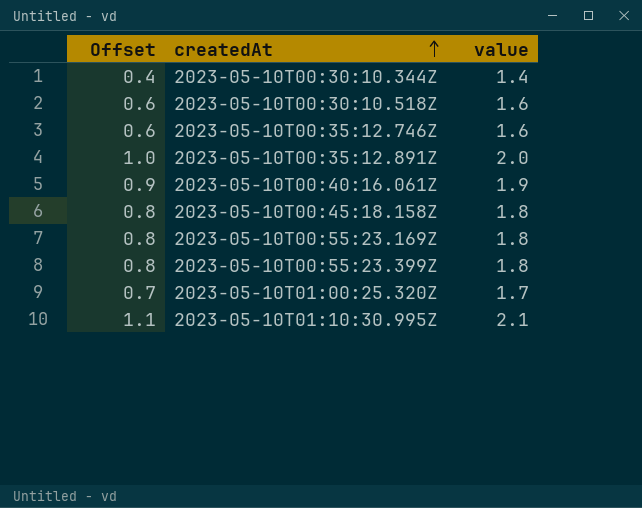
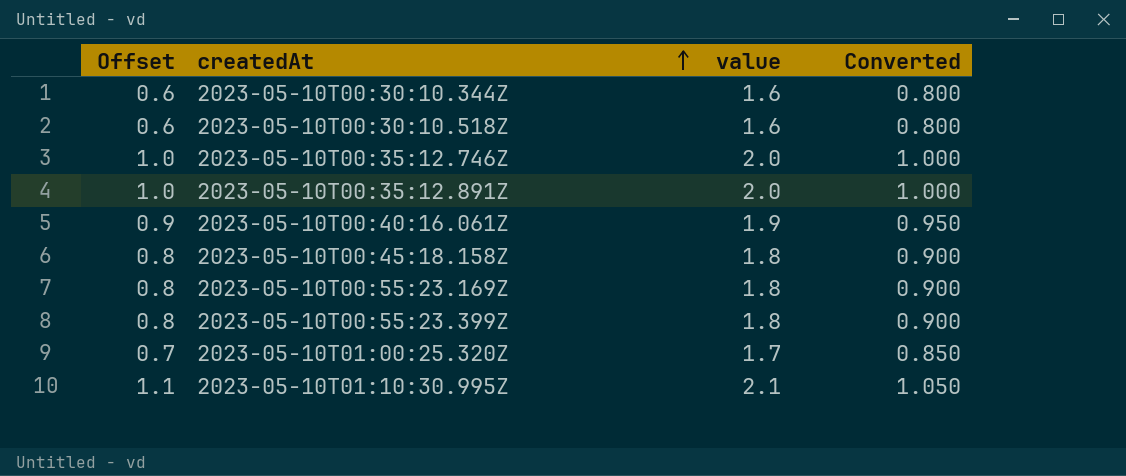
column Converted | formula: none -> [value] * 0.5
2023-05-10T00:30:10.344Z | Offset: 0.4 -> 0.6
2023-05-10T00:30:10.344Z | value: 1.4 -> 1.6
2023-05-10T00:35:12.746Z | Offset: 0.6 -> 1.0
2023-05-10T00:35:12.746Z | value: 1.6 -> 2.0

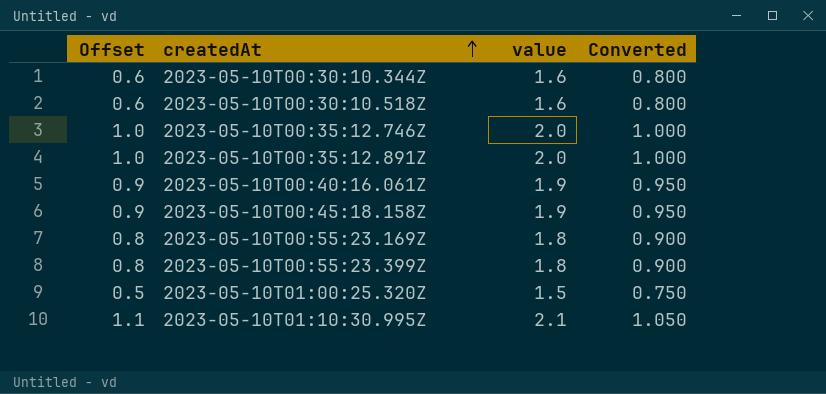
2023-05-10T00:45:18.158Z | Offset: 0.8 -> 0.9
2023-05-10T00:45:18.158Z | value: 1.8 -> 1.9
2023-05-10T00:45:18.158Z | Converted: 0.900 -> 0.950
2023-05-10T01:00:25.320Z | Offset: 0.7 -> 0.5
2023-05-10T01:00:25.320Z | value: 1.7 -> 1.5
2023-05-10T01:00:25.320Z | Converted: 0.850 -> 0.750

